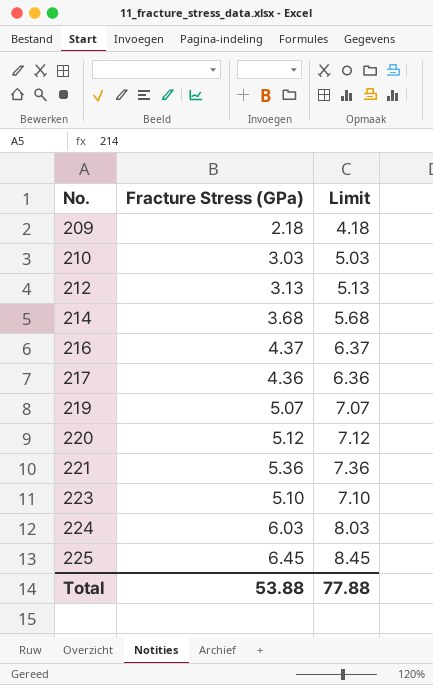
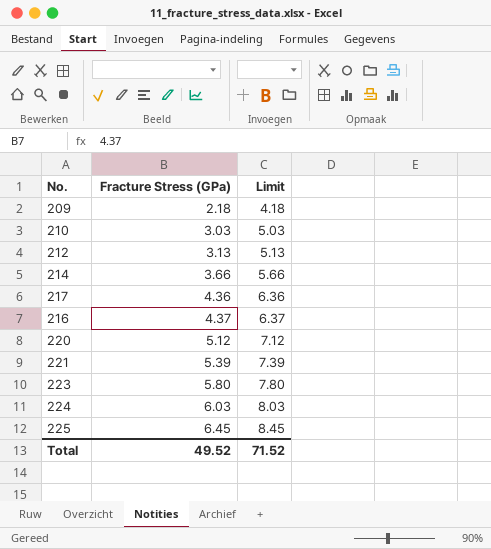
row order: No. ascending -> Fracture Stress (GPa) ascending
row 219: 5.07 | 7.07 -> none
214 | Fracture Stress (GPa): 3.68 -> 3.66
214 | Limit: 5.68 -> 5.66
221 | Fracture Stress (GPa): 5.36 -> 5.39
221 | Limit: 7.36 -> 7.39
223 | Fracture Stress (GPa): 5.10 -> 5.80
223 | Limit: 7.10 -> 7.80
Total | Fracture Stress (GPa): 53.88 -> 49.52
Total | Limit: 77.88 -> 71.52

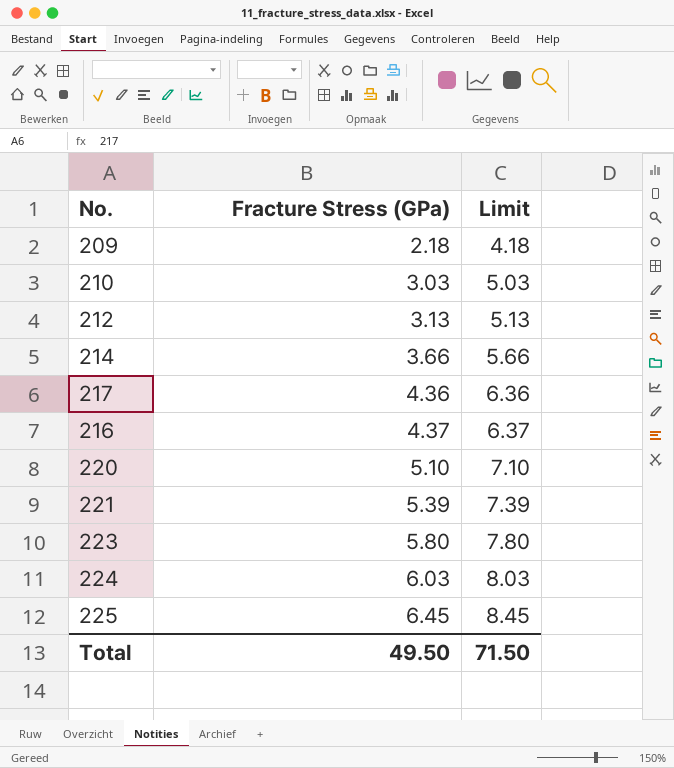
220 | Fracture Stress (GPa): 5.12 -> 5.10
220 | Limit: 7.12 -> 7.10
Total | Fracture Stress (GPa): 49.52 -> 49.50
Total | Limit: 71.52 -> 71.50

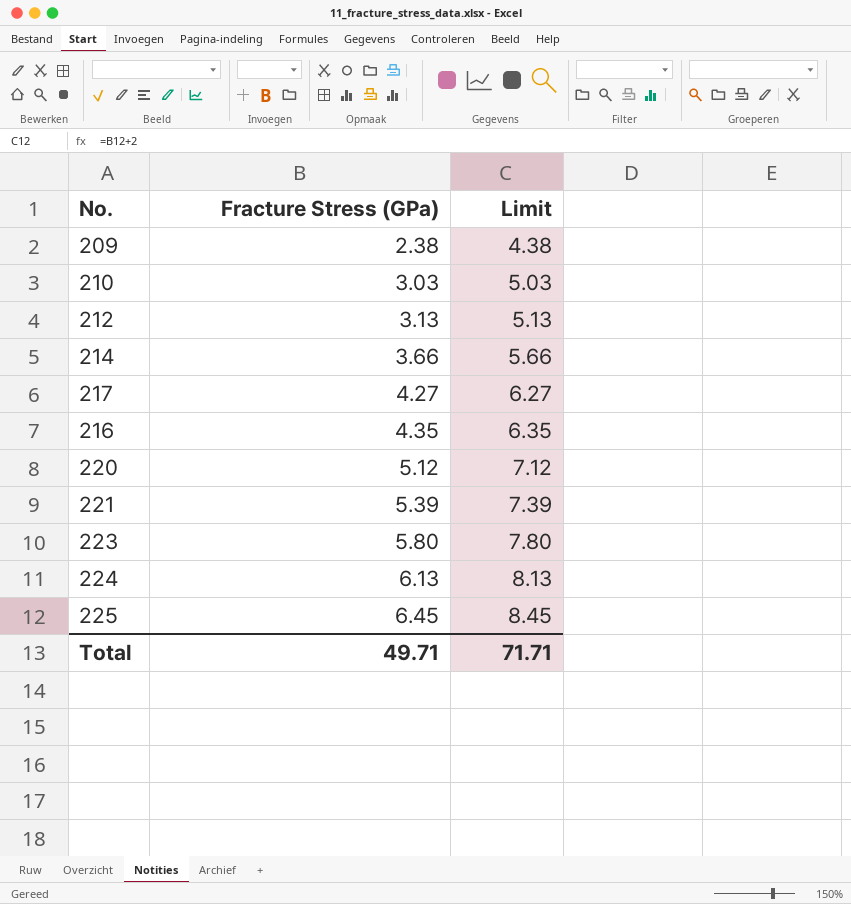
209 | Fracture Stress (GPa): 2.18 -> 2.38
209 | Limit: 4.18 -> 4.38
217 | Fracture Stress (GPa): 4.36 -> 4.27
217 | Limit: 6.36 -> 6.27
216 | Fracture Stress (GPa): 4.37 -> 4.35
216 | Limit: 6.37 -> 6.35
220 | Fracture Stress (GPa): 5.10 -> 5.12
220 | Limit: 7.10 -> 7.12
224 | Fracture Stress (GPa): 6.03 -> 6.13
224 | Limit: 8.03 -> 8.13
Total | Fracture Stress (GPa): 49.50 -> 49.71
Total | Limit: 71.50 -> 71.71

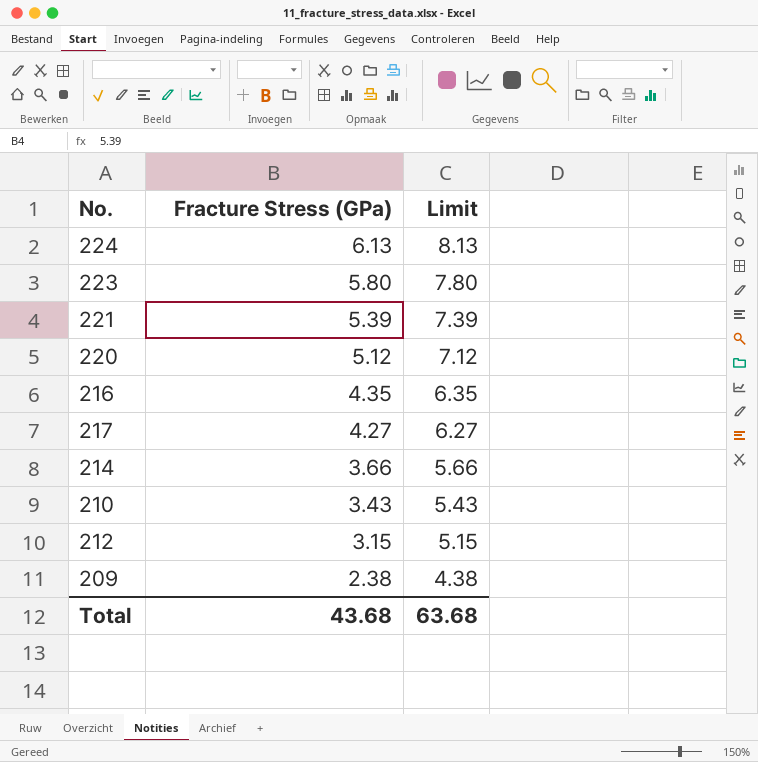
row order: Fracture Stress (GPa) ascending -> Fracture Stress (GPa) descending
row 225: 6.45 | 8.45 -> none
210 | Fracture Stress (GPa): 3.03 -> 3.43
210 | Limit: 5.03 -> 5.43
212 | Fracture Stress (GPa): 3.13 -> 3.15
212 | Limit: 5.13 -> 5.15
Total | Fracture Stress (GPa): 49.71 -> 43.68
Total | Limit: 71.71 -> 63.68

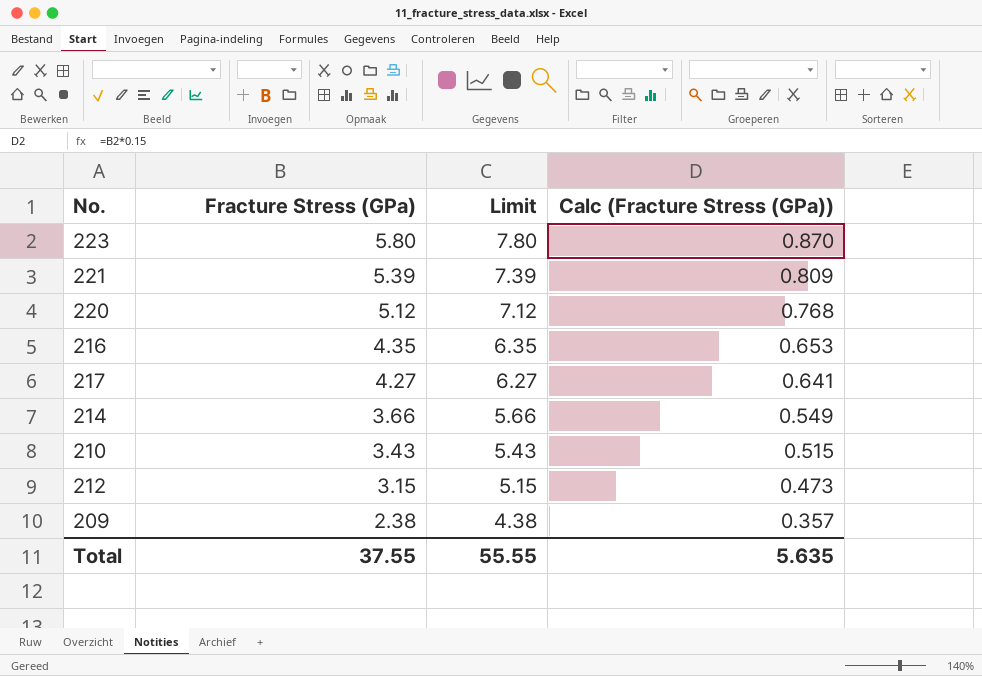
column Calc (Fracture Stress (GPa)) | formula: none -> [Fracture Stress (GPa)] * 0.15
row 224: 6.13 | 8.13 -> none
Total | Fracture Stress (GPa): 43.68 -> 37.55
Total | Limit: 63.68 -> 55.55

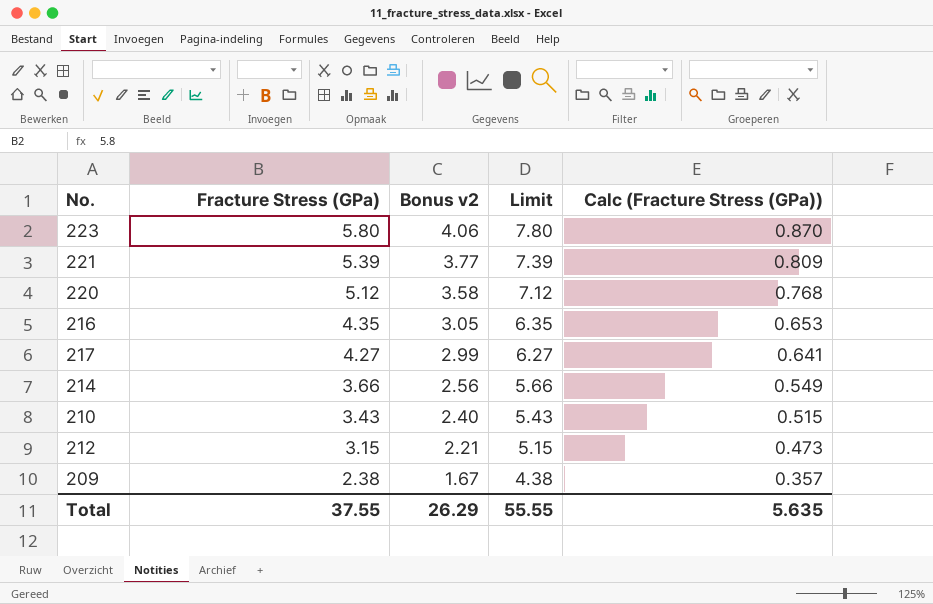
column Bonus v2 | formula: none -> [Fracture Stress (GPa)] * 0.7

